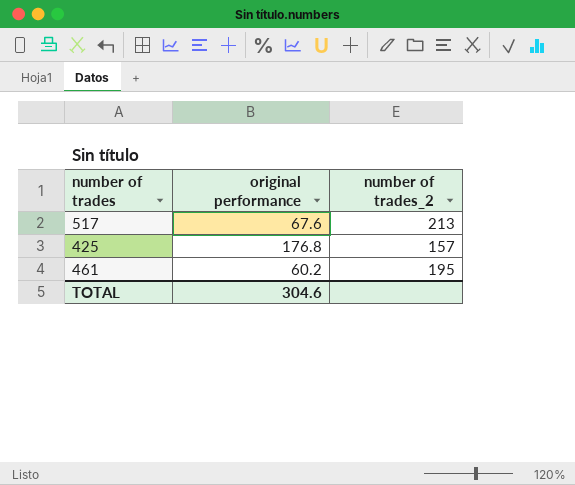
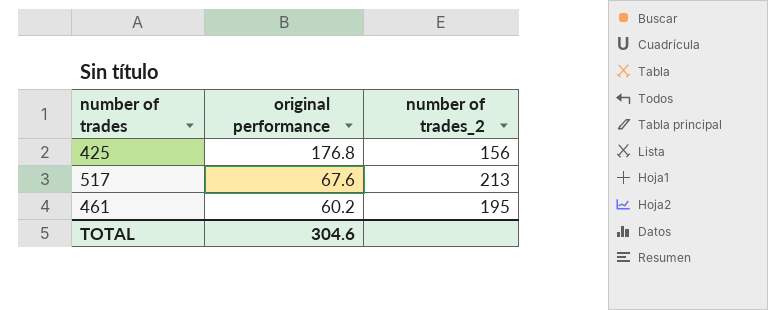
row order: none -> original performance descending
425 | number of trades_2: 157 -> 156

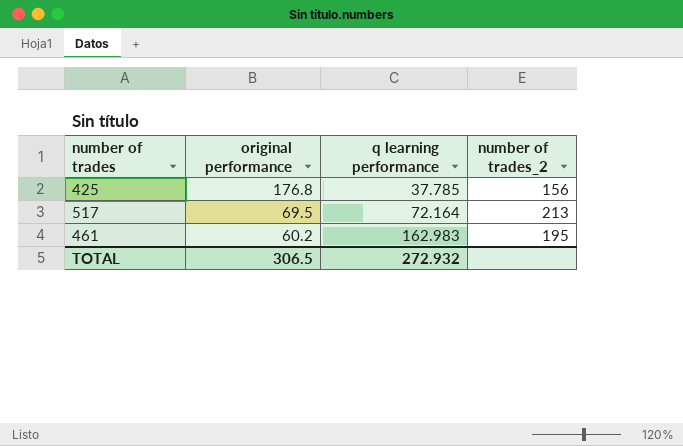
column q learning performance | position: none -> 3
517 | original performance: 67.6 -> 69.5
TOTAL | original performance: 304.6 -> 306.5

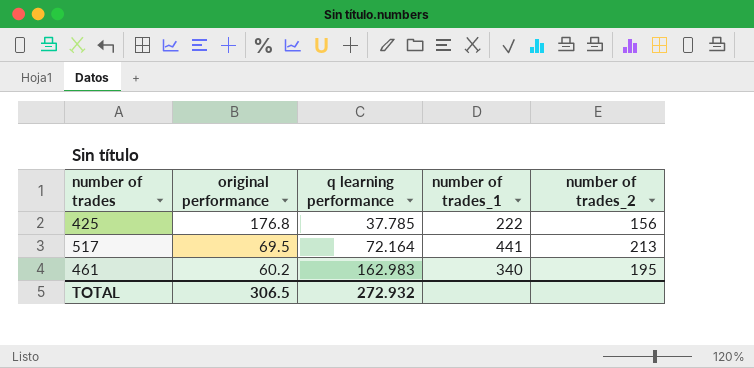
column number of trades_1 | position: none -> 4

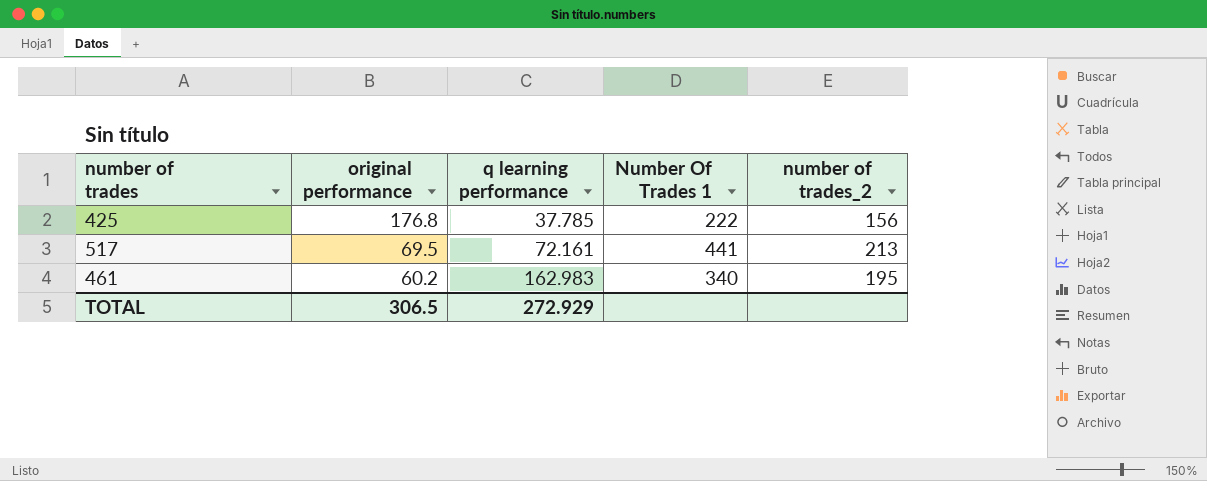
column name: number of trades_1 -> Number Of Trades 1
517 | q learning performance: 72.164 -> 72.161
TOTAL | q learning performance: 272.932 -> 272.929

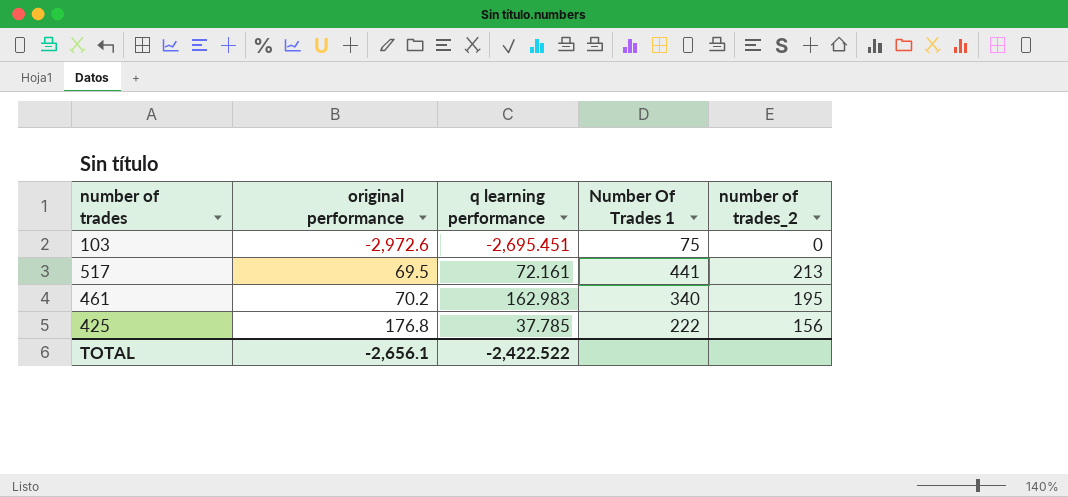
row order: original performance descending -> original performance ascending
row 103: none -> -2,972.6 | -2,695.451 | 75 | 0
461 | original performance: 60.2 -> 70.2
TOTAL | original performance: 306.5 -> -2,656.1
TOTAL | q learning performance: 272.929 -> -2,422.522

